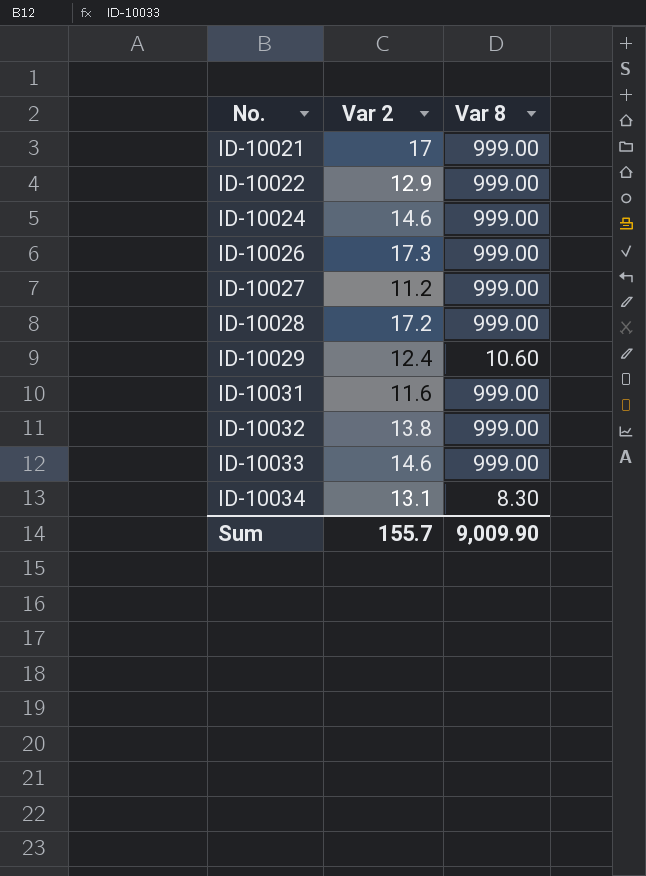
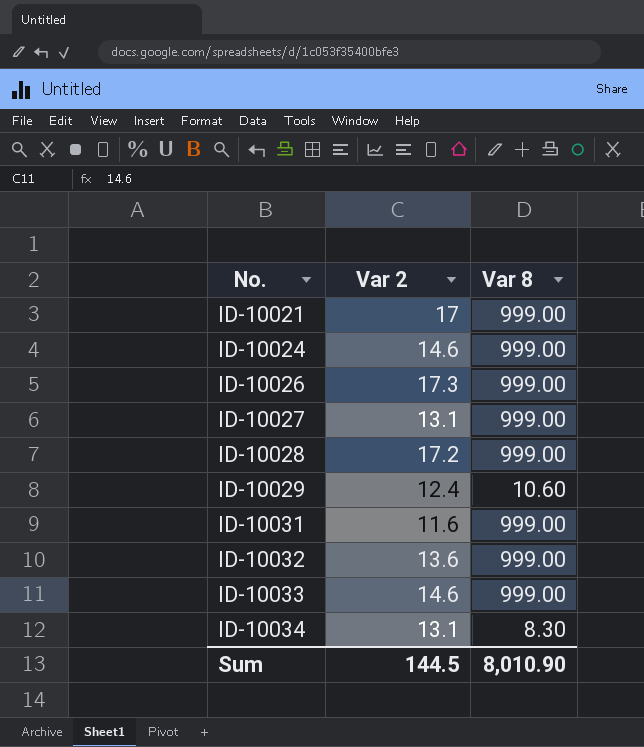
row ID-10022: 12.9 | 999.00 -> none
ID-10027 | Var 2: 11.2 -> 13.1
ID-10032 | Var 2: 13.8 -> 13.6
Sum | Var 2: 155.7 -> 144.5
Sum | Var 8: 9,009.90 -> 8,010.90

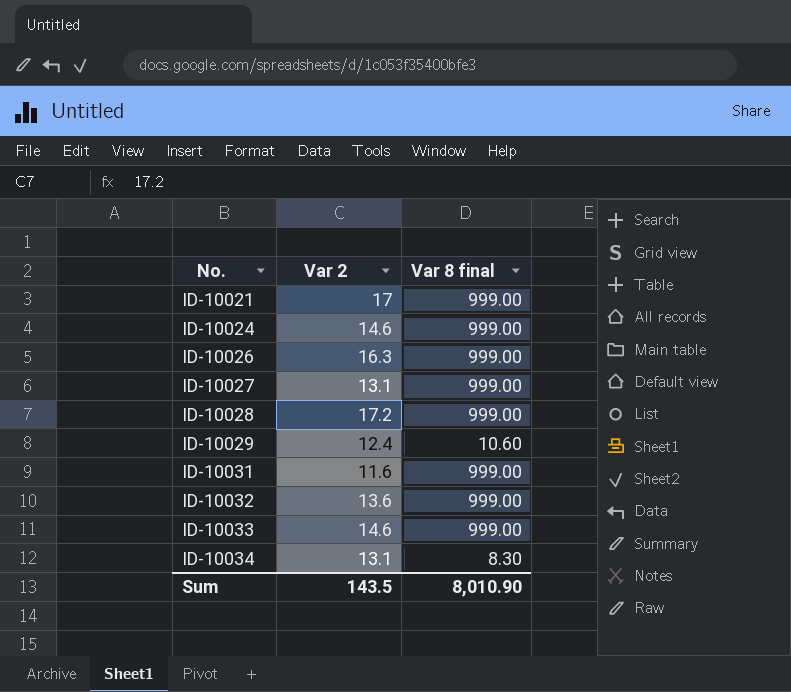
column name: Var 8 -> Var 8 final
ID-10026 | Var 2: 17.3 -> 16.3
Sum | Var 2: 144.5 -> 143.5

